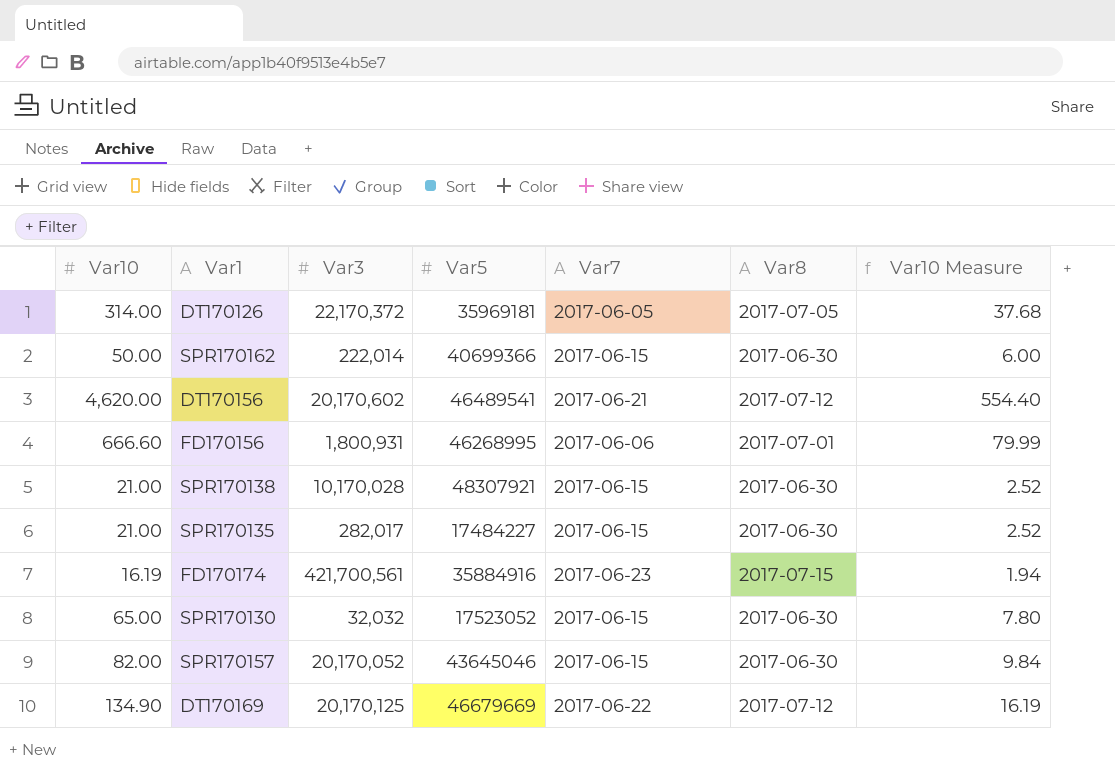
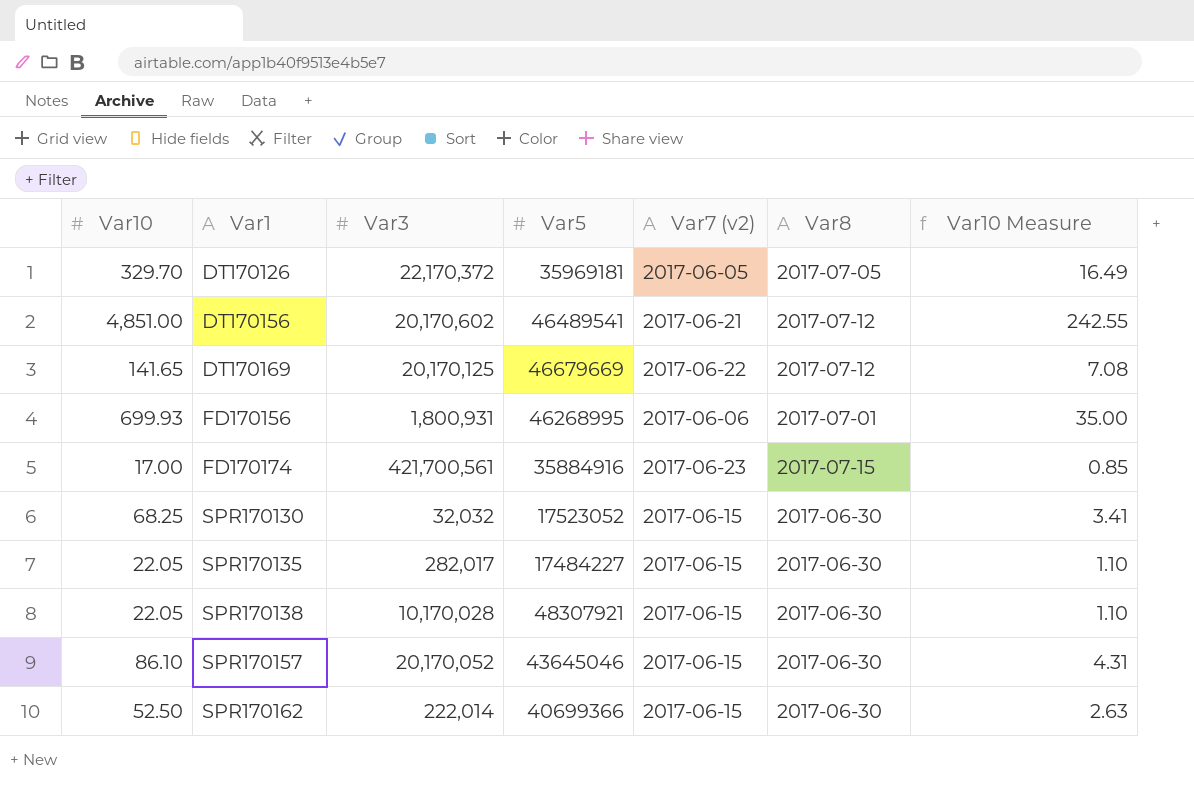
row order: none -> Var1 ascending
column name: Var7 -> Var7 (v2)
column Var10 Measure | formula: [Var10] * 0.12 -> [Var10] * 0.05
DT170126 | Var10: 314.00 -> 329.70
DT170156 | Var10: 4,620.00 -> 4,851.00
DT170169 | Var10: 134.90 -> 141.65
FD170156 | Var10: 666.60 -> 699.93
FD170174 | Var10: 16.19 -> 17.00
SPR170130 | Var10: 65.00 -> 68.25
SPR170135 | Var10: 21.00 -> 22.05
SPR170138 | Var10: 21.00 -> 22.05
SPR170157 | Var10: 82.00 -> 86.10
SPR170162 | Var10: 50.00 -> 52.50

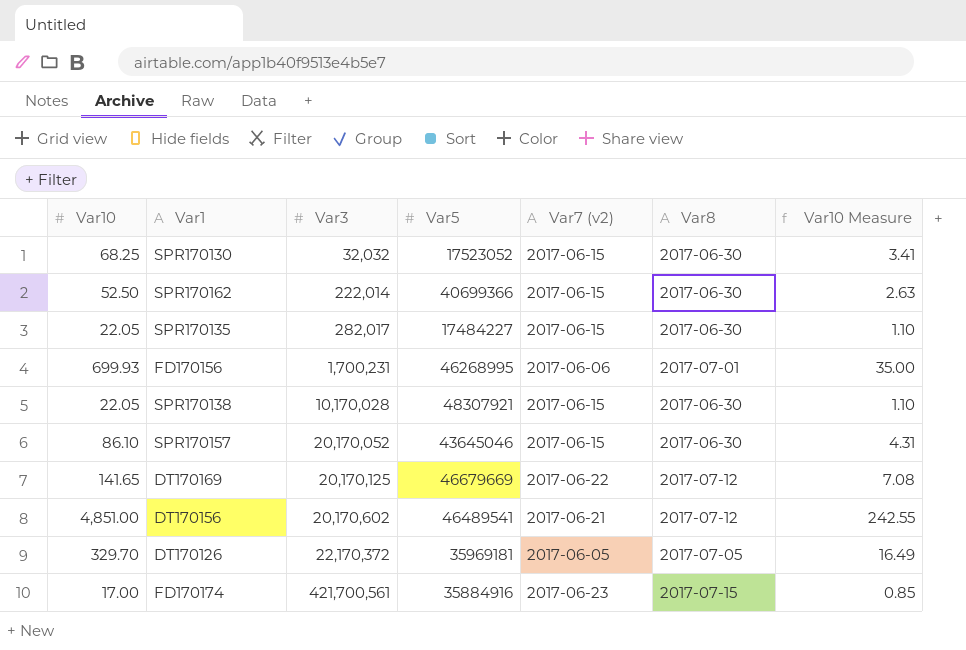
row order: Var1 ascending -> Var3 ascending
FD170156 | Var3: 1,800,931 -> 1,700,231

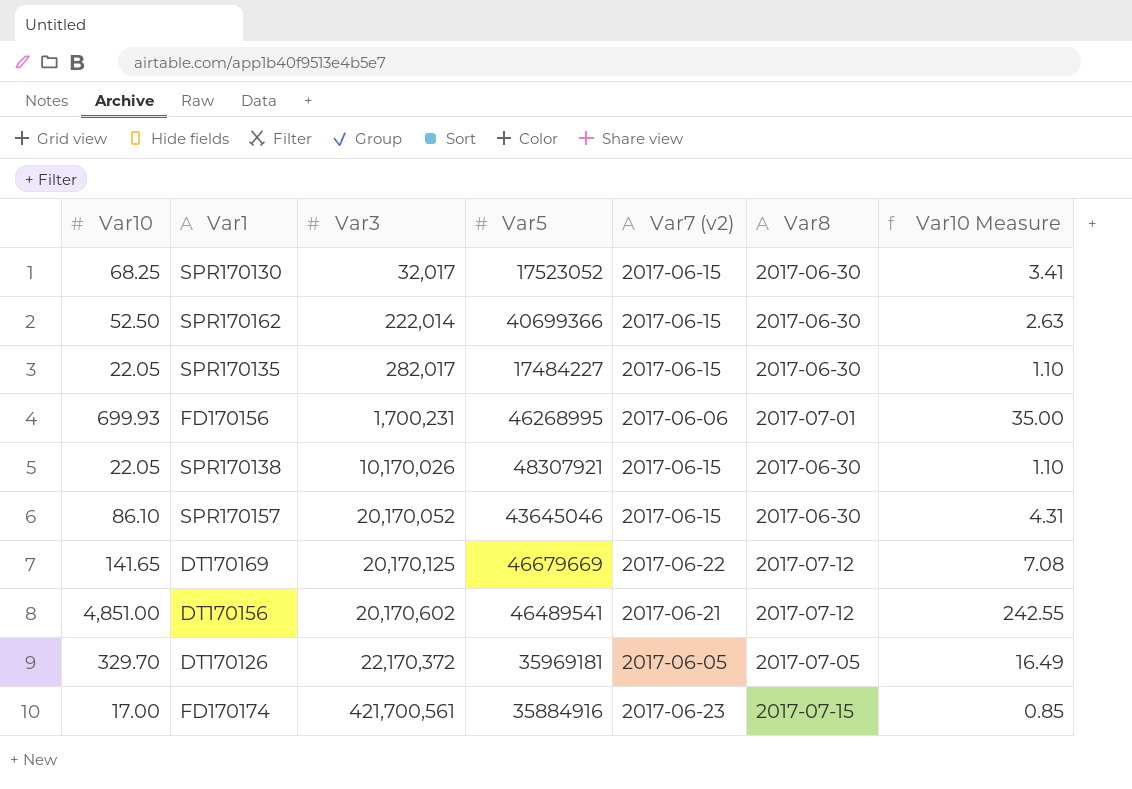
SPR170130 | Var3: 32,032 -> 32,017
SPR170138 | Var3: 10,170,028 -> 10,170,026

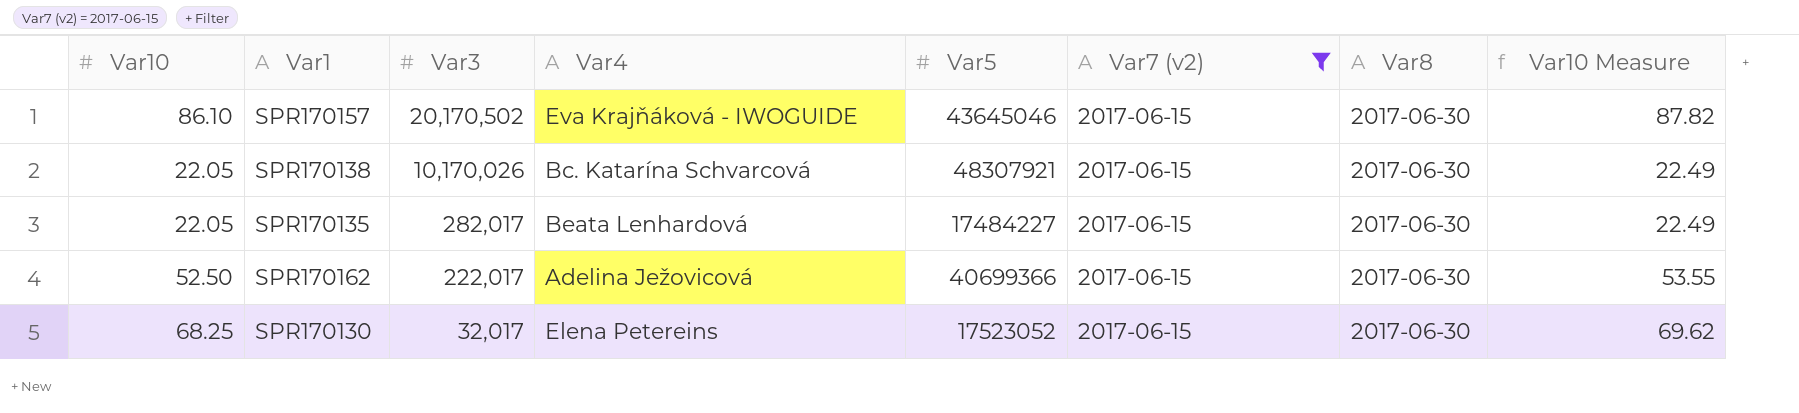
filter: none -> Var7 (v2) = 2017-06-15
row order: Var3 ascending -> Var3 descending
column Var4 | position: none -> 4
column Var10 Measure | formula: [Var10] * 0.05 -> [Var10] * 1.02
SPR170157 | Var3: 20,170,052 -> 20,170,502
SPR170162 | Var3: 222,014 -> 222,017

